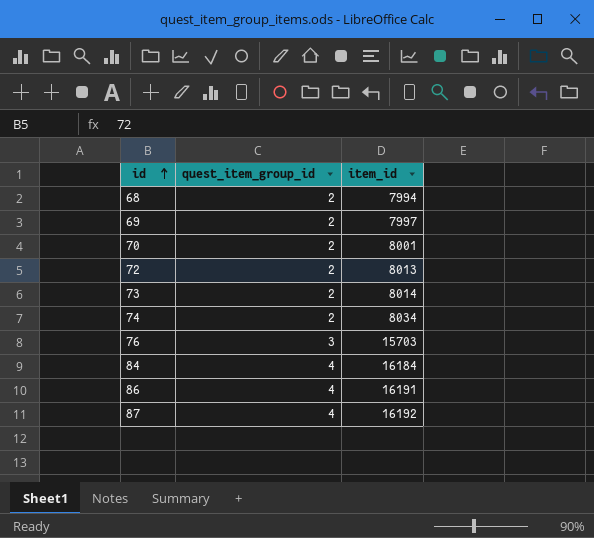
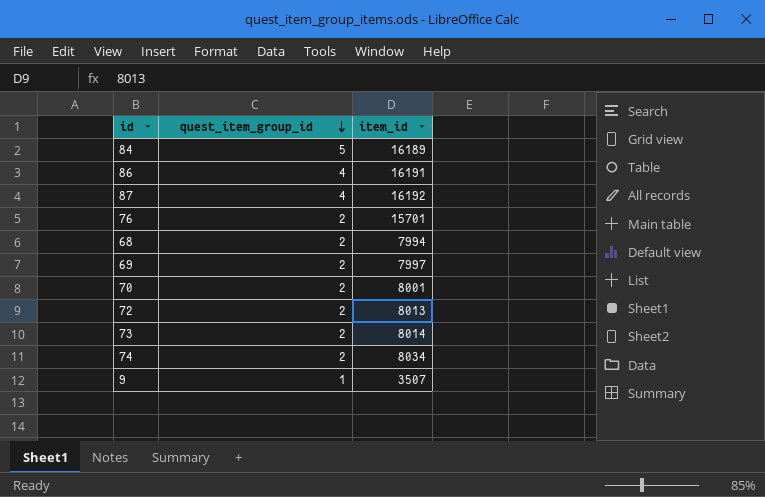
row order: id ascending -> quest_item_group_id descending
84 | quest_item_group_id: 4 -> 5
84 | item_id: 16184 -> 16189
76 | quest_item_group_id: 3 -> 2
76 | item_id: 15703 -> 15701
row 9: none -> 1 | 3507

